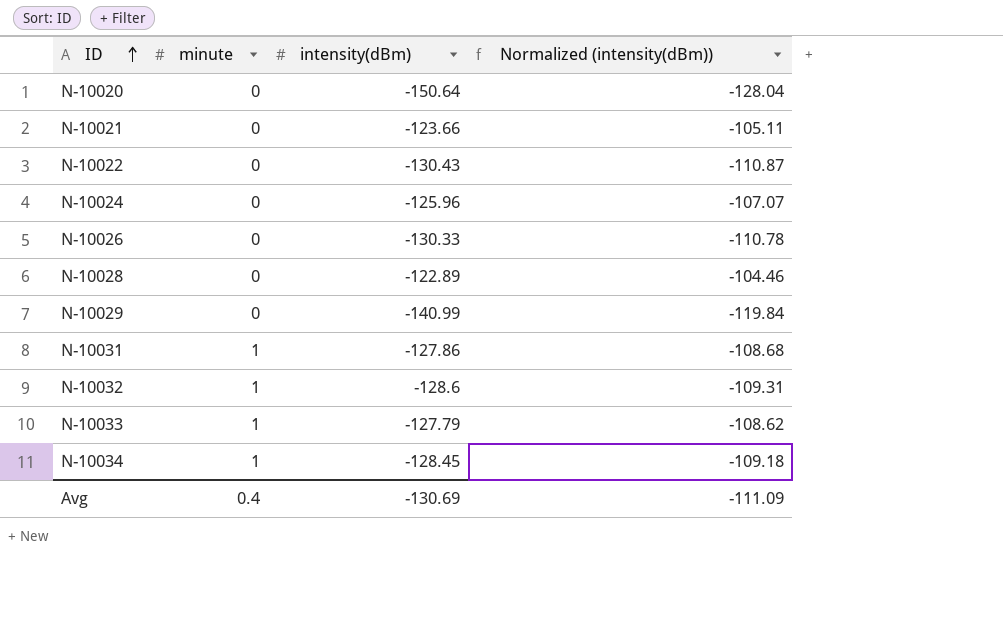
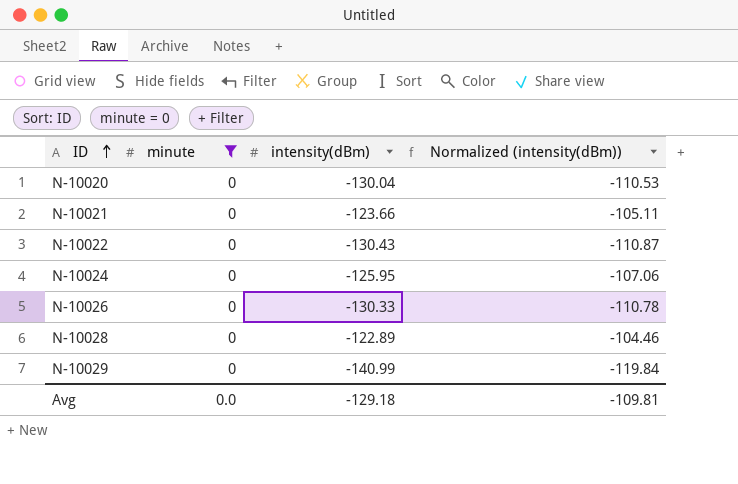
filter: none -> minute = 0
N-10020 | intensity(dBm): -150.64 -> -130.04
N-10020 | Normalized (intensity(dBm)): -128.04 -> -110.53
N-10024 | intensity(dBm): -125.96 -> -125.95
N-10024 | Normalized (intensity(dBm)): -107.07 -> -107.06
Avg | minute: 0.4 -> 0.0
Avg | intensity(dBm): -130.69 -> -129.18
Avg | Normalized (intensity(dBm)): -111.09 -> -109.81

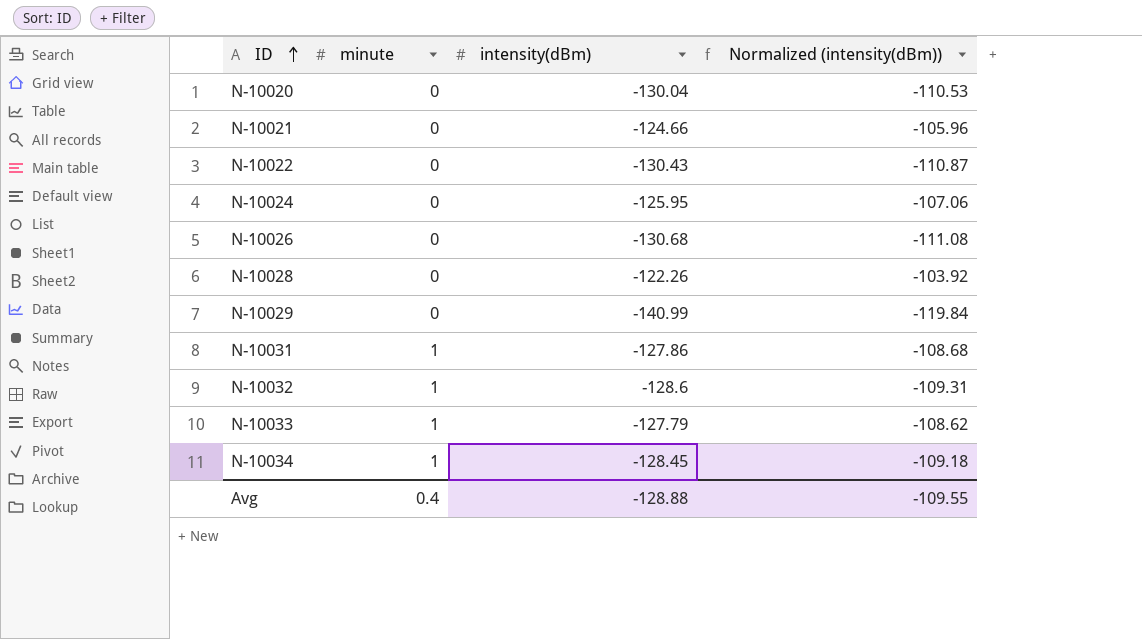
filter: minute = 0 -> none
N-10021 | intensity(dBm): -123.66 -> -124.66
N-10021 | Normalized (intensity(dBm)): -105.11 -> -105.96
N-10026 | intensity(dBm): -130.33 -> -130.68
N-10026 | Normalized (intensity(dBm)): -110.78 -> -111.08
N-10028 | intensity(dBm): -122.89 -> -122.26
N-10028 | Normalized (intensity(dBm)): -104.46 -> -103.92
Avg | minute: 0.0 -> 0.4
Avg | intensity(dBm): -129.18 -> -128.88
Avg | Normalized (intensity(dBm)): -109.81 -> -109.55

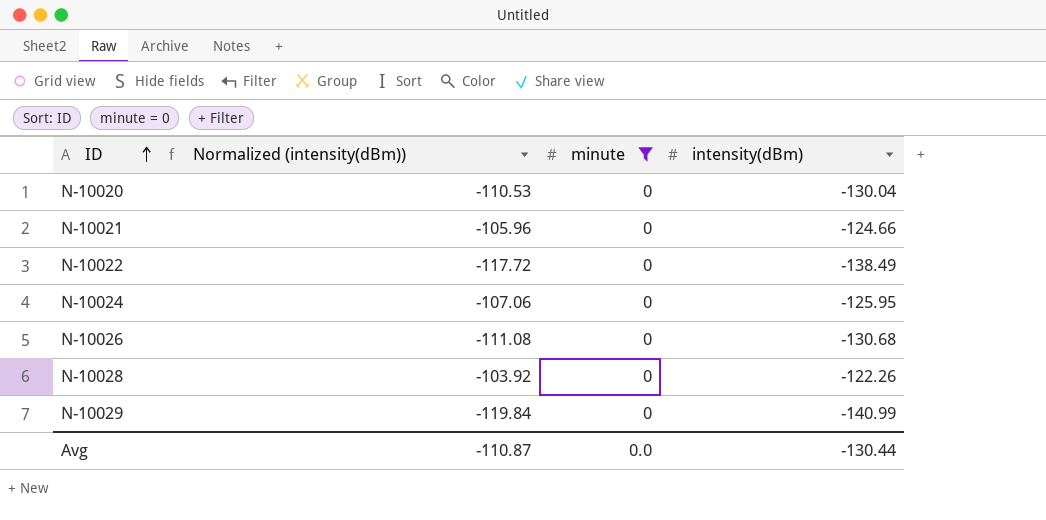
filter: none -> minute = 0
column Normalized (intensity(dBm)) | position: 4 -> 2
N-10022 | Normalized (intensity(dBm)): -110.87 -> -117.72
N-10022 | intensity(dBm): -130.43 -> -138.49
Avg | Normalized (intensity(dBm)): -109.55 -> -110.87
Avg | minute: 0.4 -> 0.0
Avg | intensity(dBm): -128.88 -> -130.44

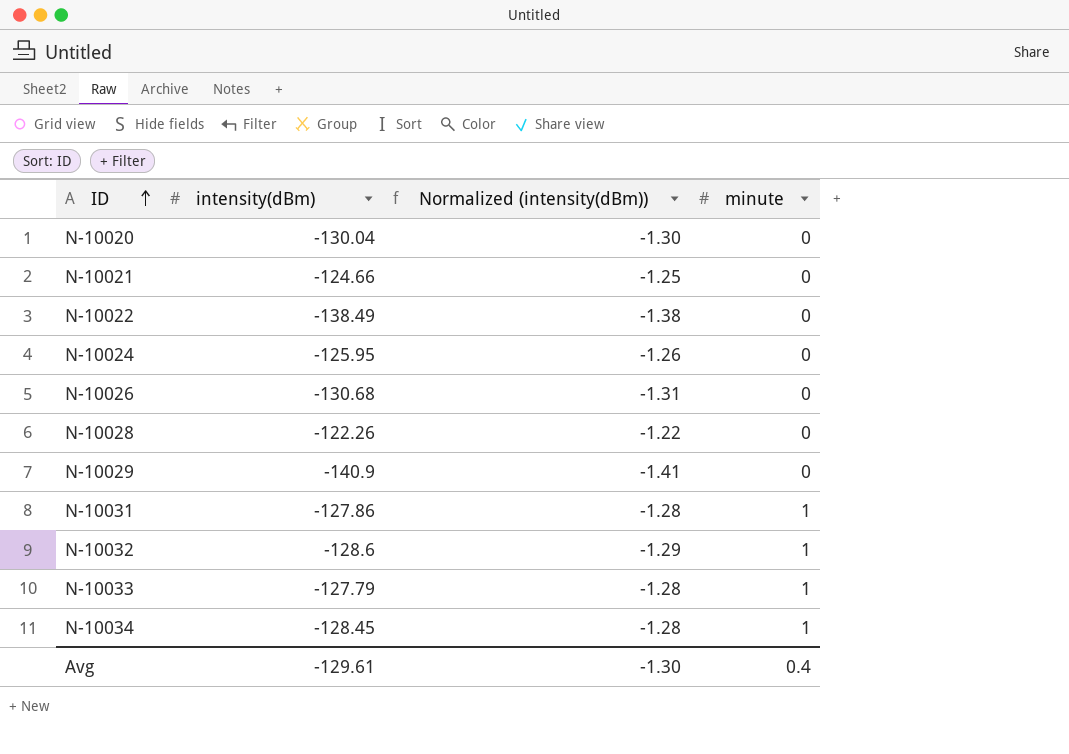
filter: minute = 0 -> none
column intensity(dBm) | position: 4 -> 2
column Normalized (intensity(dBm)) | formula: [intensity(dBm)] * 0.85 -> [intensity(dBm)] * 0.01
N-10029 | intensity(dBm): -140.99 -> -140.9
Avg | intensity(dBm): -130.44 -> -129.61
Avg | Normalized (intensity(dBm)): -110.87 -> -1.30
Avg | minute: 0.0 -> 0.4

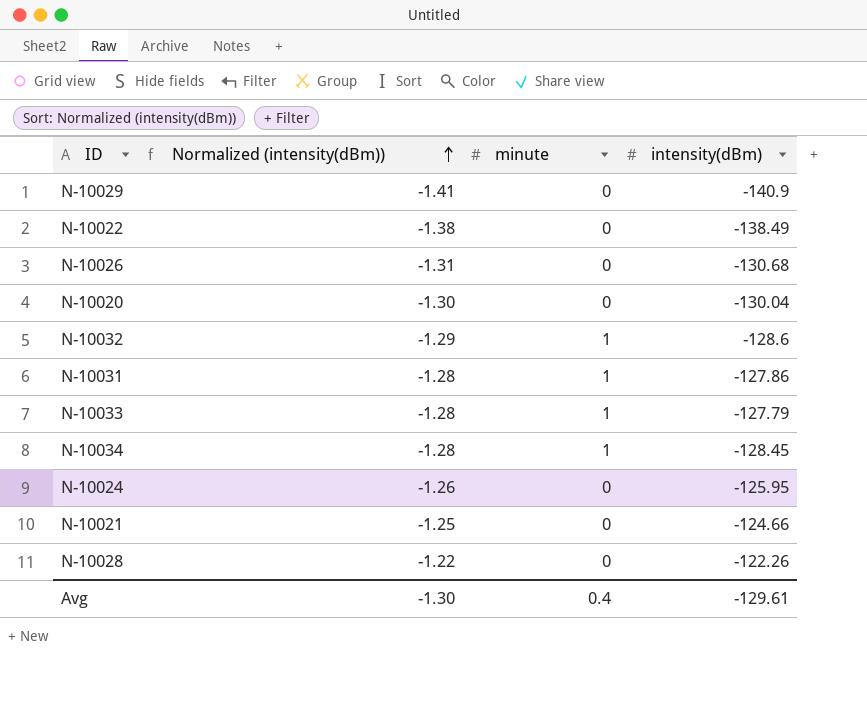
row order: ID ascending -> Normalized (intensity(dBm)) ascending
column intensity(dBm) | position: 2 -> 4

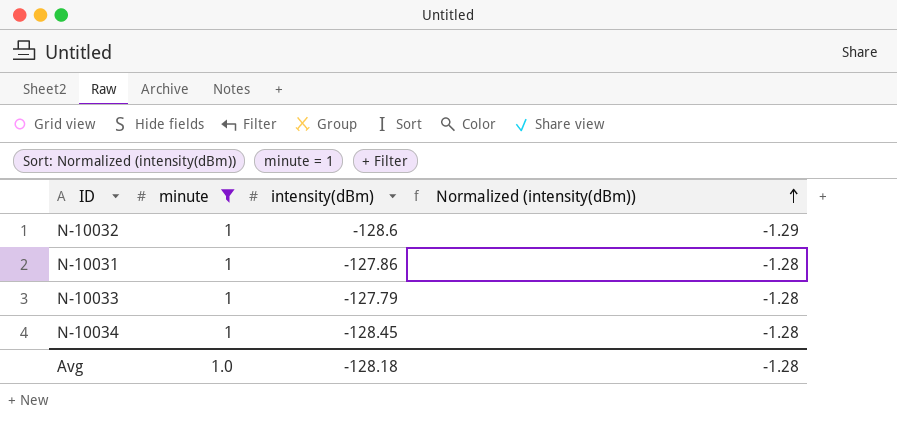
filter: none -> minute = 1
column Normalized (intensity(dBm)) | position: 2 -> 4
Avg | minute: 0.4 -> 1.0
Avg | intensity(dBm): -129.61 -> -128.18
Avg | Normalized (intensity(dBm)): -1.30 -> -1.28

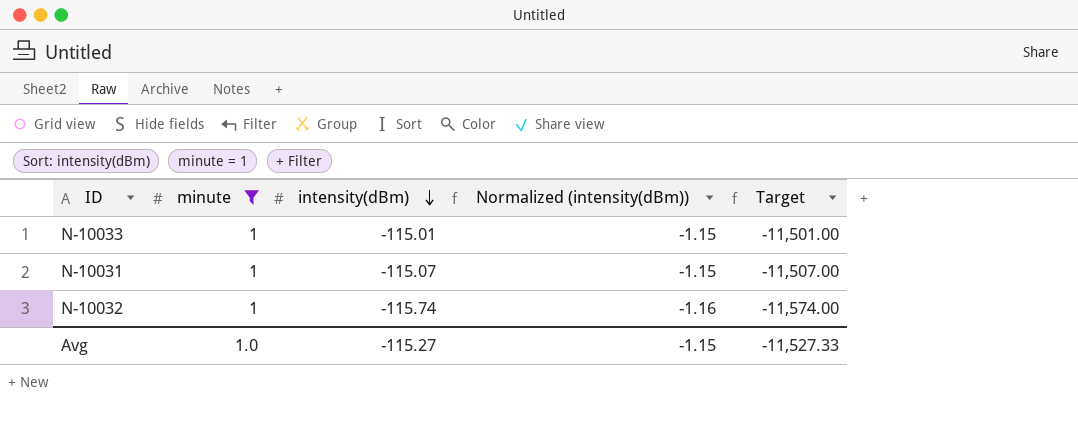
row order: Normalized (intensity(dBm)) ascending -> intensity(dBm) descending
column Target | formula: none -> [intensity(dBm)] * 100
row N-10034: 1 | -128.45 | -1.28 -> none
N-10033 | intensity(dBm): -127.79 -> -115.01
N-10033 | Normalized (intensity(dBm)): -1.28 -> -1.15
N-10031 | intensity(dBm): -127.86 -> -115.07
N-10031 | Normalized (intensity(dBm)): -1.28 -> -1.15
N-10032 | intensity(dBm): -128.6 -> -115.74
N-10032 | Normalized (intensity(dBm)): -1.29 -> -1.16
Avg | intensity(dBm): -128.18 -> -115.27
Avg | Normalized (intensity(dBm)): -1.28 -> -1.15

